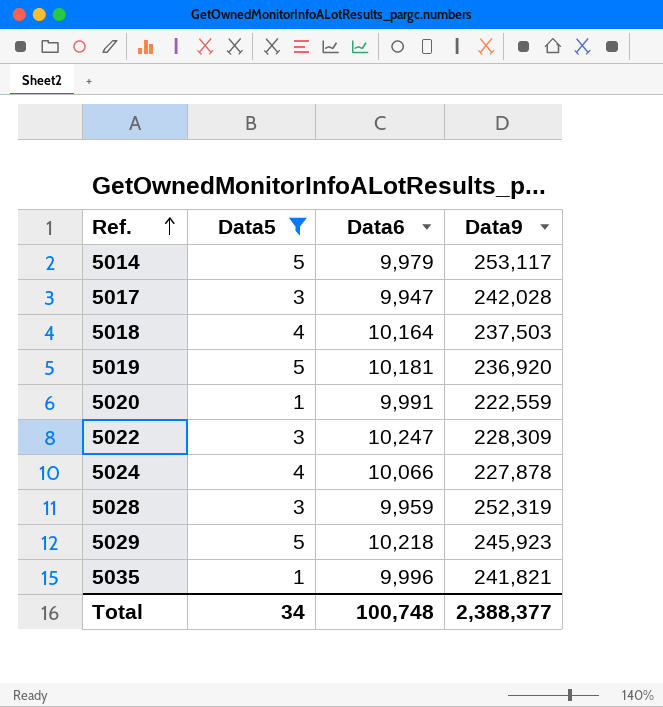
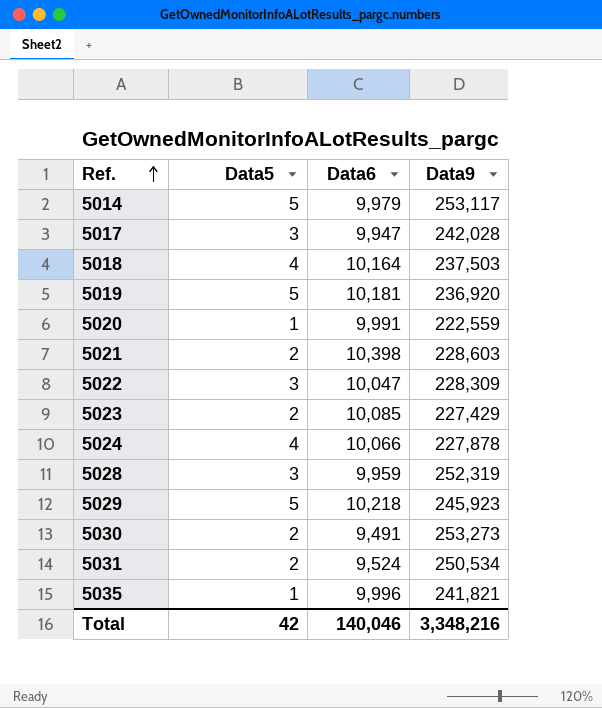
filter: Data5 != 2 -> none
5022 | Data6: 10,247 -> 10,047
Total | Data5: 34 -> 42
Total | Data6: 100,748 -> 140,046
Total | Data9: 2,388,377 -> 3,348,216

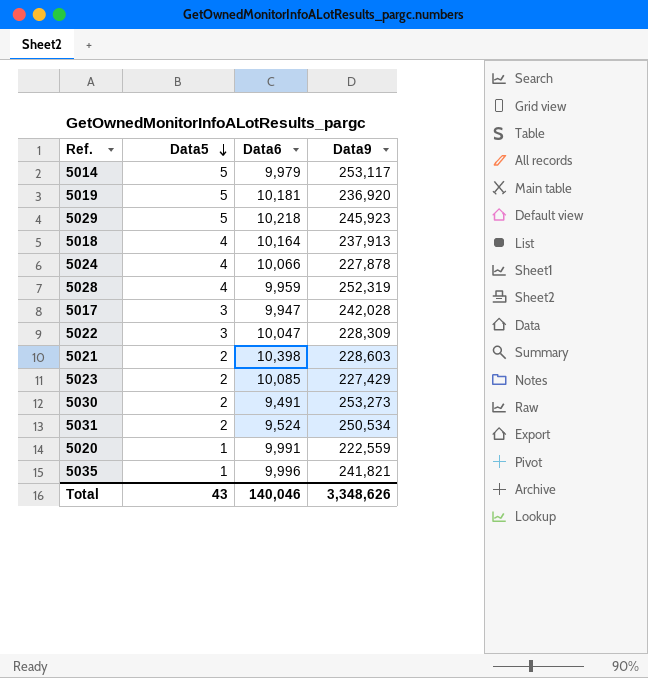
row order: Ref. ascending -> Data5 descending
5018 | Data9: 237,503 -> 237,913
5028 | Data5: 3 -> 4
Total | Data5: 42 -> 43
Total | Data9: 3,348,216 -> 3,348,626

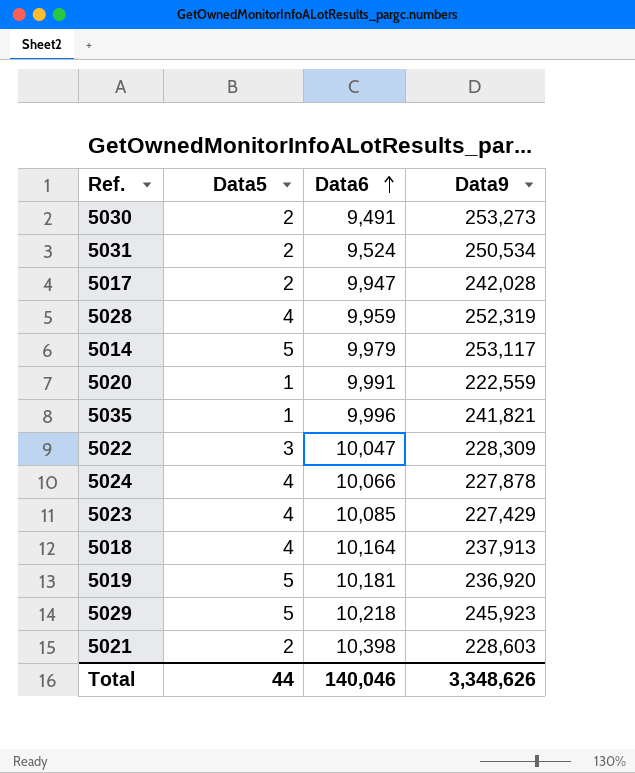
row order: Data5 descending -> Data6 ascending
5017 | Data5: 3 -> 2
5023 | Data5: 2 -> 4
Total | Data5: 43 -> 44

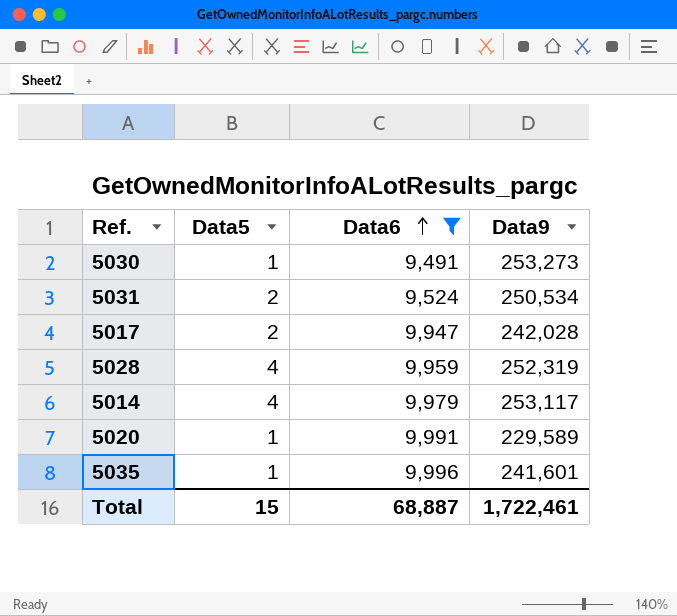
filter: none -> Data6 <= 9,996
5030 | Data5: 2 -> 1
5014 | Data5: 5 -> 4
5020 | Data9: 222,559 -> 229,589
5035 | Data9: 241,821 -> 241,601
Total | Data5: 44 -> 15
Total | Data6: 140,046 -> 68,887
Total | Data9: 3,348,626 -> 1,722,461

